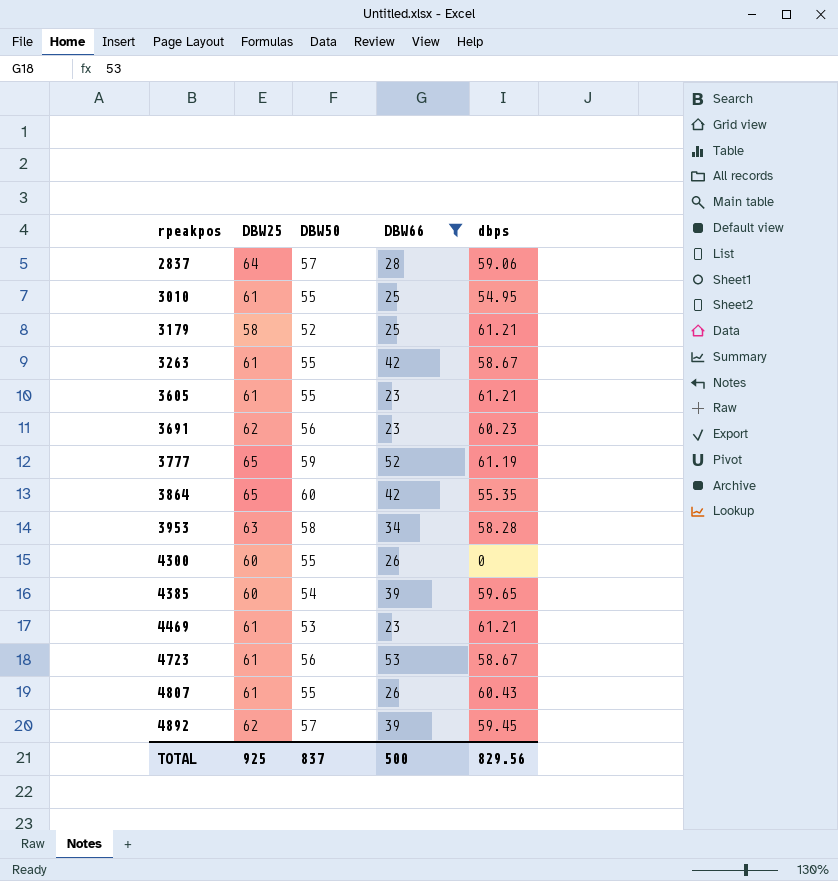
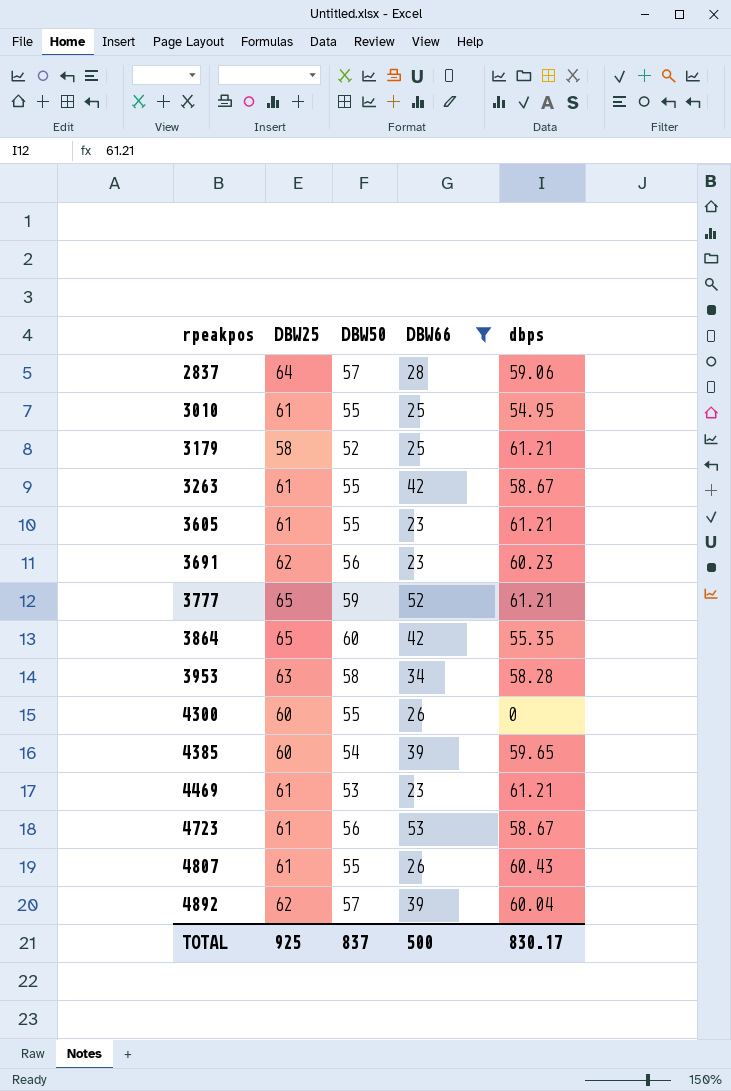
3777 | dbps: 61.19 -> 61.21
4892 | dbps: 59.45 -> 60.04
TOTAL | dbps: 829.56 -> 830.17

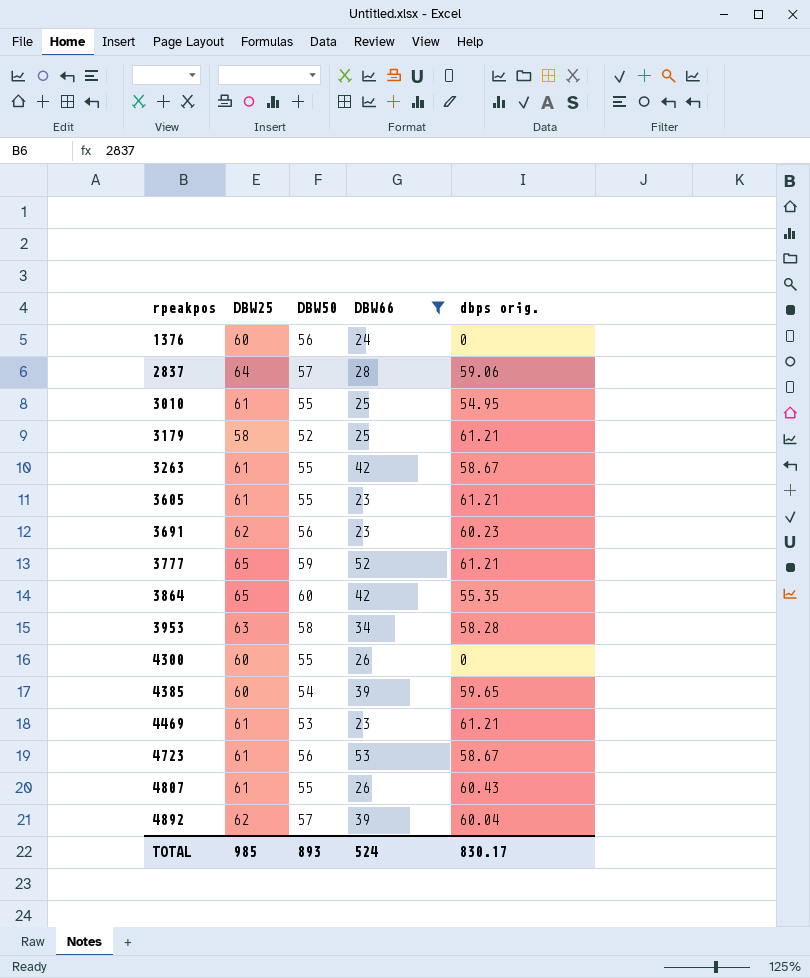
column name: dbps -> dbps orig.
row 1376: none -> 60 | 56 | 24 | 0
TOTAL | DBW25: 925 -> 985
TOTAL | DBW50: 837 -> 893
TOTAL | DBW66: 500 -> 524

